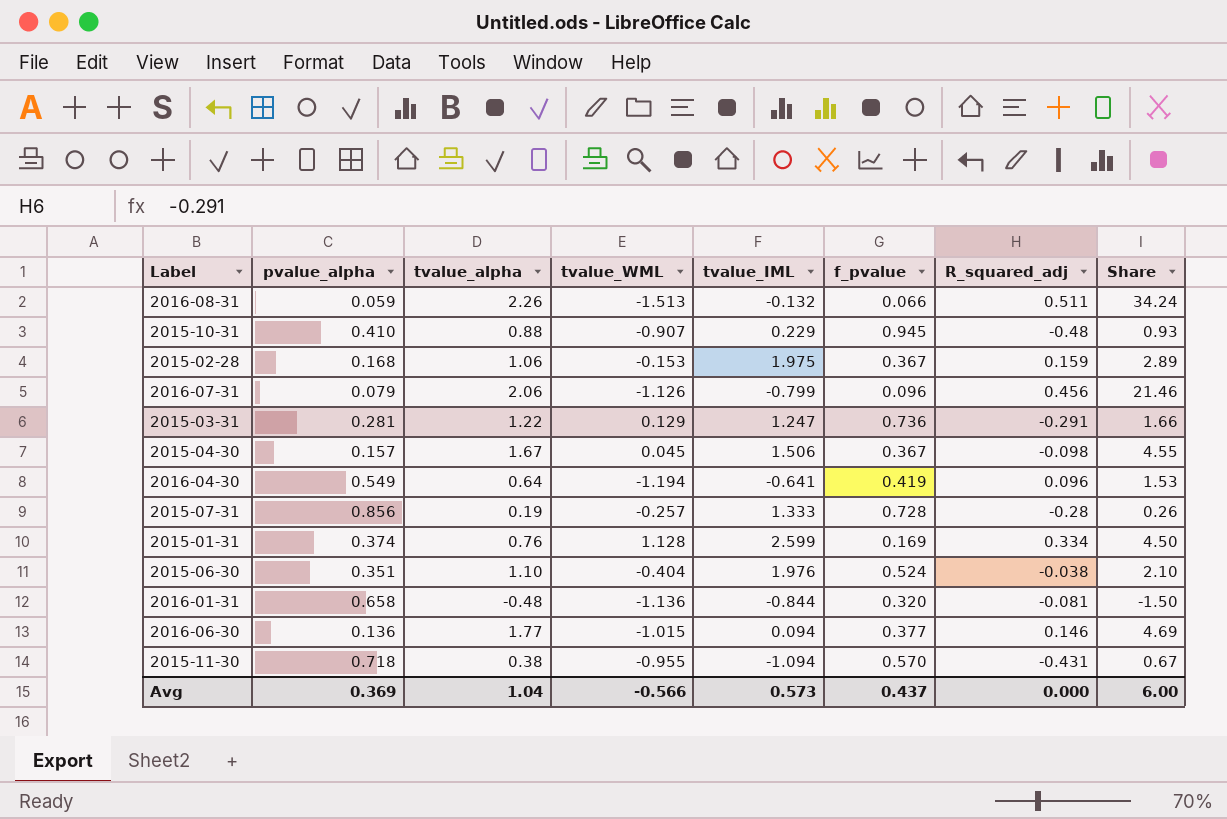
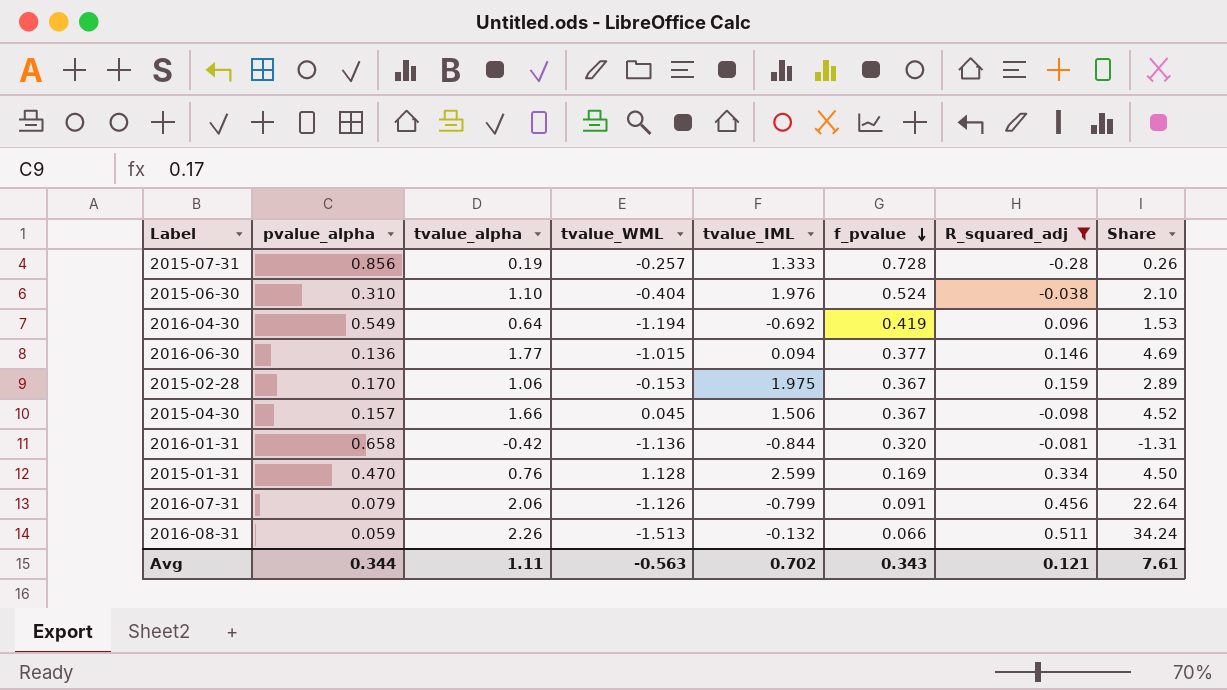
filter: none -> R_squared_adj >= -0.28
row order: none -> f_pvalue descending
2015-06-30 | pvalue_alpha: 0.351 -> 0.310
2016-04-30 | tvalue_IML: -0.641 -> -0.692
2015-02-28 | pvalue_alpha: 0.168 -> 0.170
2015-04-30 | tvalue_alpha: 1.67 -> 1.66
2015-04-30 | Share: 4.55 -> 4.52
2016-01-31 | tvalue_alpha: -0.48 -> -0.42
2016-01-31 | Share: -1.50 -> -1.31
2015-01-31 | pvalue_alpha: 0.374 -> 0.470
2016-07-31 | f_pvalue: 0.096 -> 0.091
2016-07-31 | Share: 21.46 -> 22.64
Avg | pvalue_alpha: 0.369 -> 0.344
Avg | tvalue_alpha: 1.04 -> 1.11
Avg | tvalue_WML: -0.566 -> -0.563
Avg | tvalue_IML: 0.573 -> 0.702
Avg | f_pvalue: 0.437 -> 0.343
Avg | R_squared_adj: 0.000 -> 0.121
Avg | Share: 6.00 -> 7.61

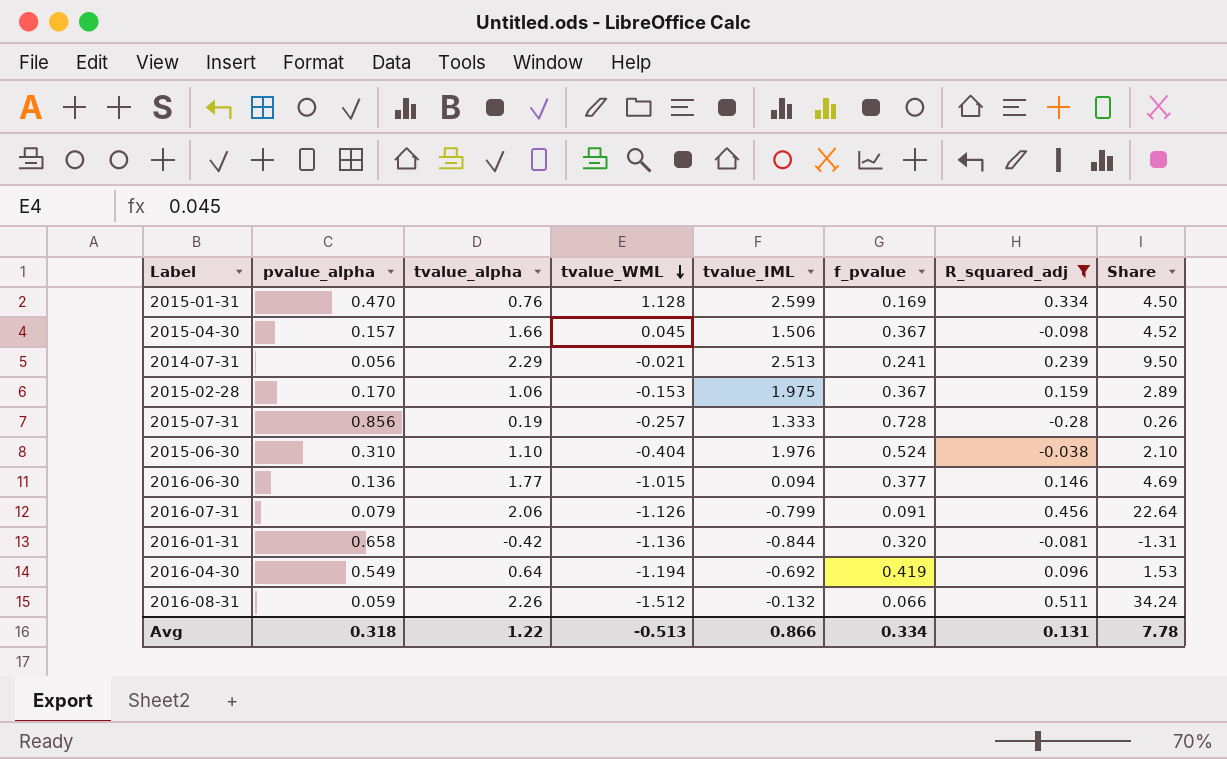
row order: f_pvalue descending -> tvalue_WML descending
row 2014-07-31: none -> 0.056 | 2.29 | -0.021 | 2.513 | 0.241 | 0.239 | 9.50
2016-08-31 | tvalue_WML: -1.513 -> -1.512
Avg | pvalue_alpha: 0.344 -> 0.318
Avg | tvalue_alpha: 1.11 -> 1.22
Avg | tvalue_WML: -0.563 -> -0.513
Avg | tvalue_IML: 0.702 -> 0.866
Avg | f_pvalue: 0.343 -> 0.334
Avg | R_squared_adj: 0.121 -> 0.131
Avg | Share: 7.61 -> 7.78

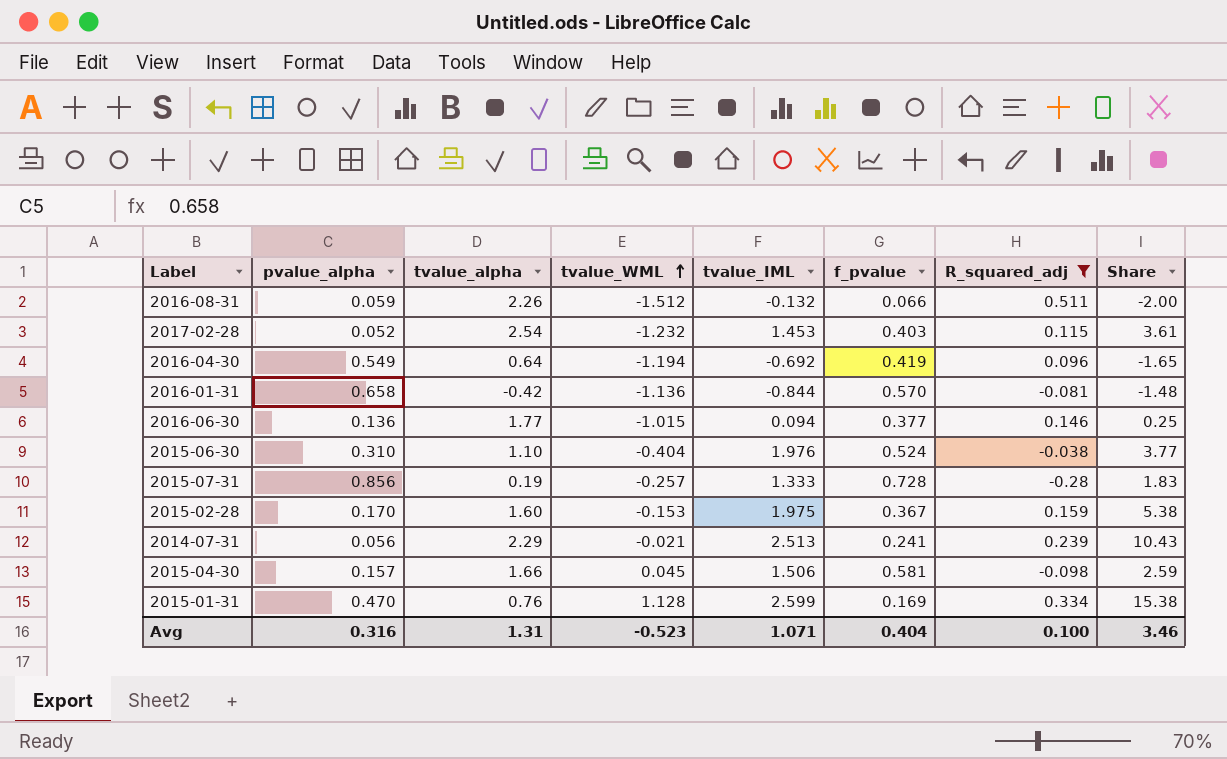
row order: tvalue_WML descending -> tvalue_WML ascending
column Share | formula: [tvalue_alpha] / [f_pvalue] -> [tvalue_IML] / [f_pvalue]
row 2016-07-31: 0.079 | 2.06 | -1.126 | -0.799 | 0.091 | 0.456 | 22.64 -> none
row 2017-02-28: none -> 0.052 | 2.54 | -1.232 | 1.453 | 0.403 | 0.115 | 3.61
2016-01-31 | f_pvalue: 0.320 -> 0.570
2015-02-28 | tvalue_alpha: 1.06 -> 1.60
2015-04-30 | f_pvalue: 0.367 -> 0.581
Avg | pvalue_alpha: 0.318 -> 0.316
Avg | tvalue_alpha: 1.22 -> 1.31
Avg | tvalue_WML: -0.513 -> -0.523
Avg | tvalue_IML: 0.866 -> 1.071
Avg | f_pvalue: 0.334 -> 0.404
Avg | R_squared_adj: 0.131 -> 0.100
Avg | Share: 7.78 -> 3.46

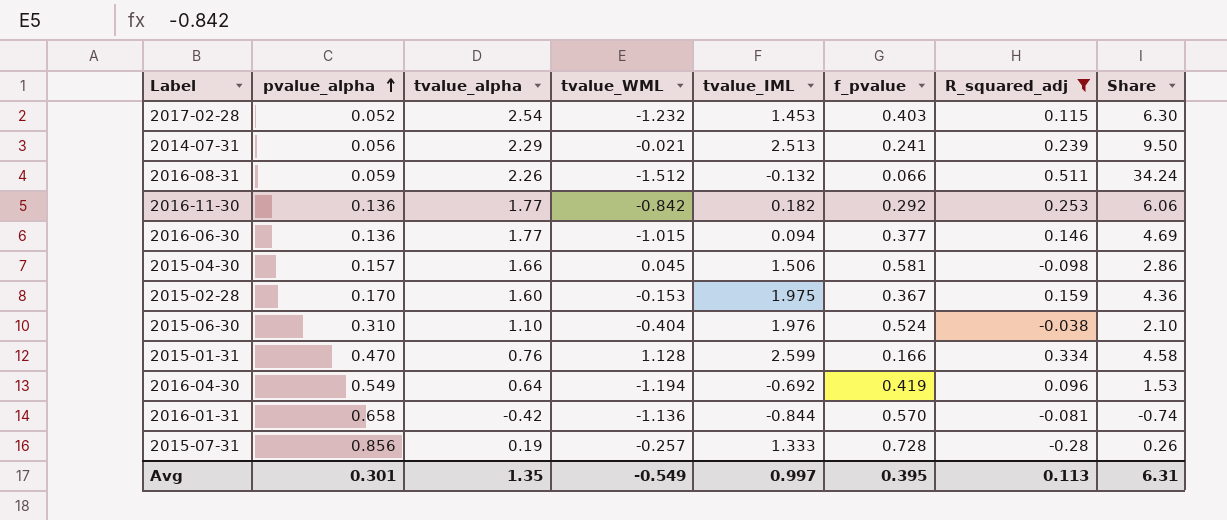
row order: tvalue_WML ascending -> pvalue_alpha ascending
column Share | formula: [tvalue_IML] / [f_pvalue] -> [tvalue_alpha] / [f_pvalue]
row 2016-11-30: none -> 0.136 | 1.77 | -0.842 | 0.182 | 0.292 | 0.253 | 6.06
2015-01-31 | f_pvalue: 0.169 -> 0.166
Avg | pvalue_alpha: 0.316 -> 0.301
Avg | tvalue_alpha: 1.31 -> 1.35
Avg | tvalue_WML: -0.523 -> -0.549
Avg | tvalue_IML: 1.071 -> 0.997
Avg | f_pvalue: 0.404 -> 0.395
Avg | R_squared_adj: 0.100 -> 0.113
Avg | Share: 3.46 -> 6.31

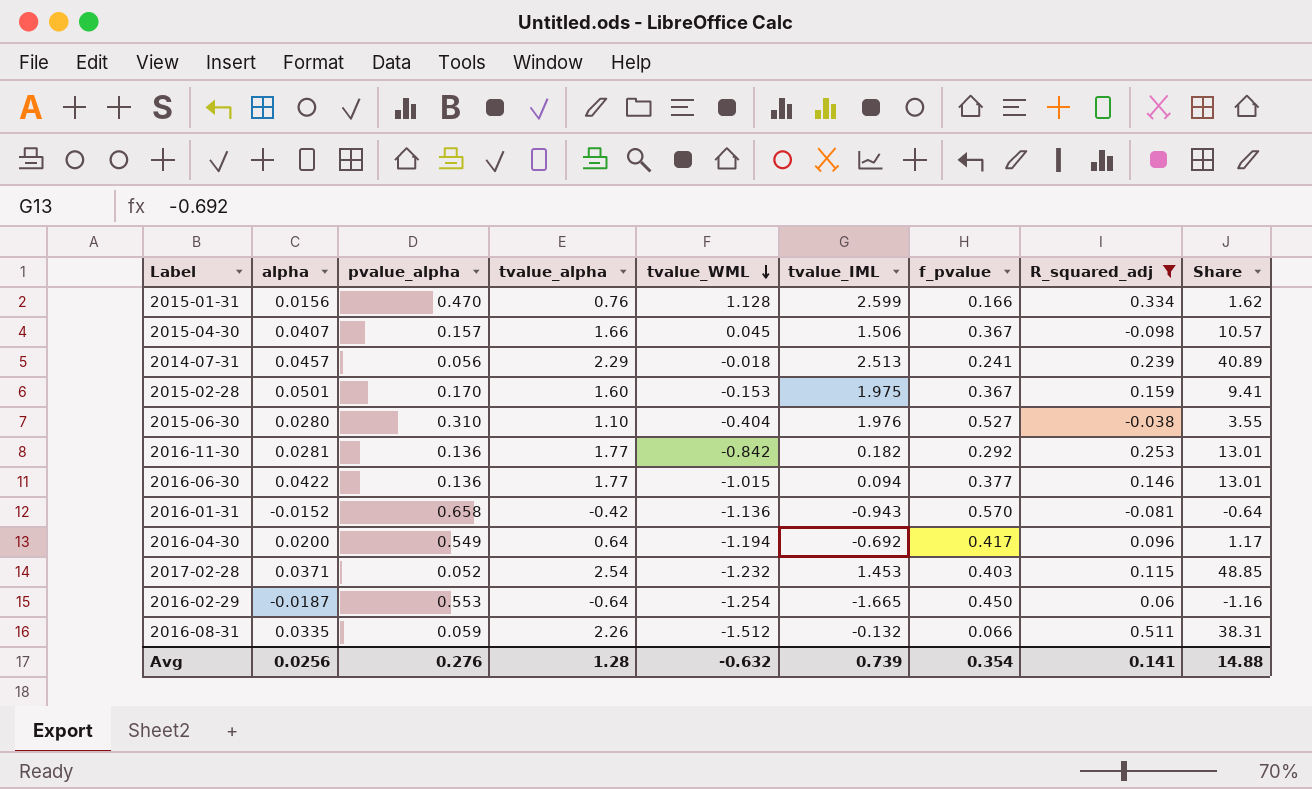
row order: pvalue_alpha ascending -> tvalue_WML descending
column alpha | position: none -> 2
column Share | formula: [tvalue_alpha] / [f_pvalue] -> [tvalue_alpha] / [pvalue_alpha]
row 2015-07-31: 0.856 | 0.19 | -0.257 | 1.333 | 0.728 | -0.28 | 0.26 -> none
2015-04-30 | f_pvalue: 0.581 -> 0.367
2014-07-31 | tvalue_WML: -0.021 -> -0.018
2015-06-30 | f_pvalue: 0.524 -> 0.527
2016-01-31 | tvalue_IML: -0.844 -> -0.943
2016-04-30 | f_pvalue: 0.419 -> 0.417
row 2016-02-29: none -> -0.0187 | 0.553 | -0.64 | -1.254 | -1.665 | 0.450 | 0.06 | -1.16
Avg | pvalue_alpha: 0.301 -> 0.276
Avg | tvalue_alpha: 1.35 -> 1.28
Avg | tvalue_WML: -0.549 -> -0.632
Avg | tvalue_IML: 0.997 -> 0.739
Avg | f_pvalue: 0.395 -> 0.354
Avg | R_squared_adj: 0.113 -> 0.141
Avg | Share: 6.31 -> 14.88

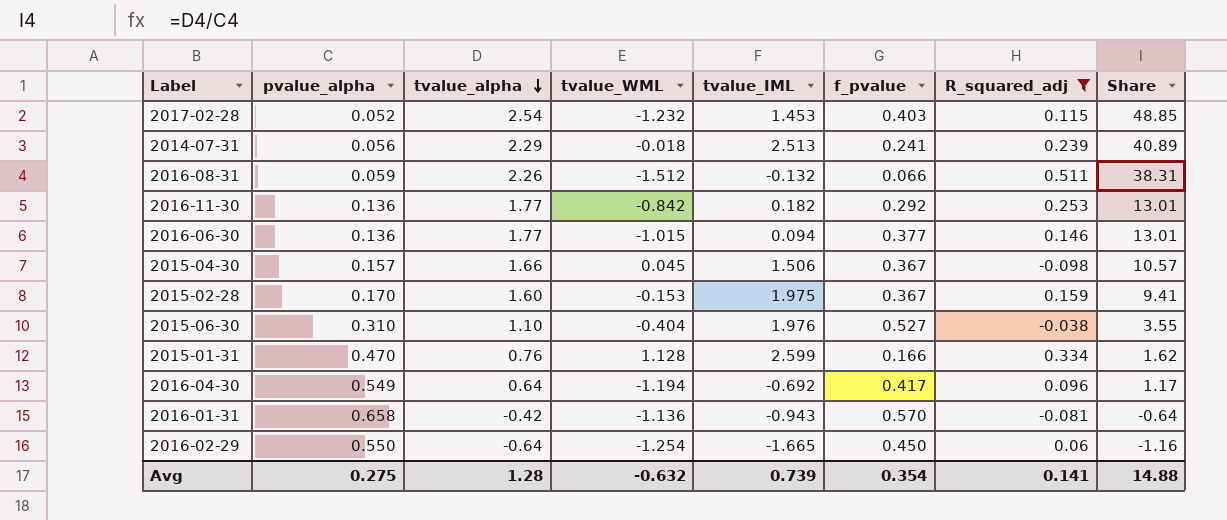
row order: tvalue_WML descending -> tvalue_alpha descending
column alpha | position: 2 -> none
2016-02-29 | pvalue_alpha: 0.553 -> 0.550
Avg | pvalue_alpha: 0.276 -> 0.275

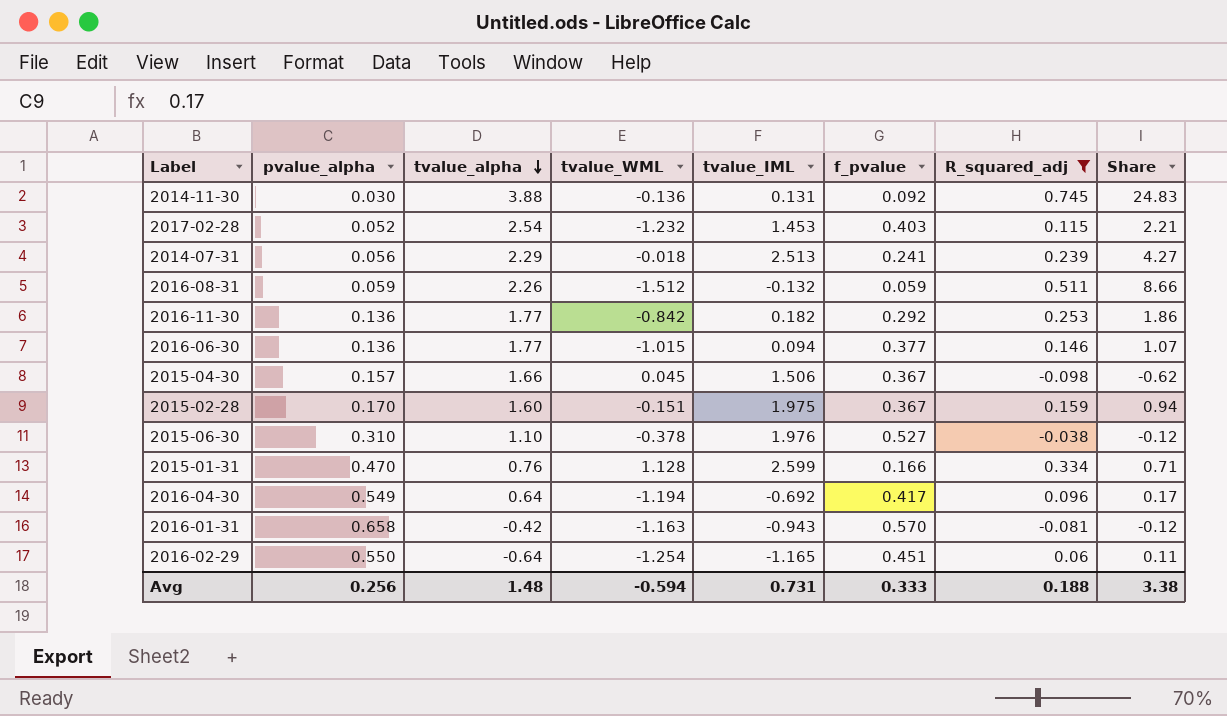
column Share | formula: [tvalue_alpha] / [pvalue_alpha] -> [R_squared_adj] / [pvalue_alpha]
row 2014-11-30: none -> 0.030 | 3.88 | -0.136 | 0.131 | 0.092 | 0.745 | 24.83
2016-08-31 | f_pvalue: 0.066 -> 0.059
2015-02-28 | tvalue_WML: -0.153 -> -0.151
2015-06-30 | tvalue_WML: -0.404 -> -0.378
2016-01-31 | tvalue_WML: -1.136 -> -1.163
2016-02-29 | tvalue_IML: -1.665 -> -1.165
2016-02-29 | f_pvalue: 0.450 -> 0.451
Avg | pvalue_alpha: 0.275 -> 0.256
Avg | tvalue_alpha: 1.28 -> 1.48
Avg | tvalue_WML: -0.632 -> -0.594
Avg | tvalue_IML: 0.739 -> 0.731
Avg | f_pvalue: 0.354 -> 0.333
Avg | R_squared_adj: 0.141 -> 0.188
Avg | Share: 14.88 -> 3.38

